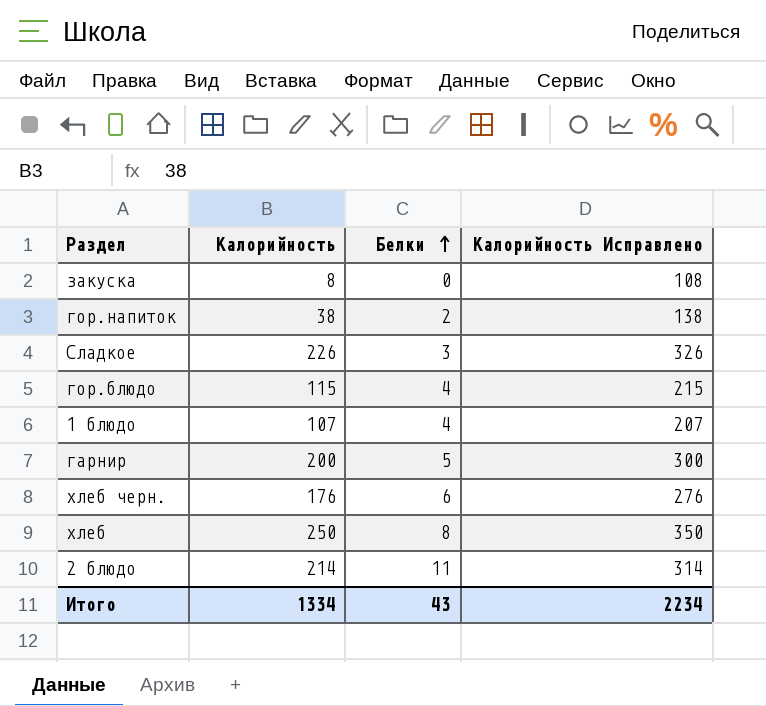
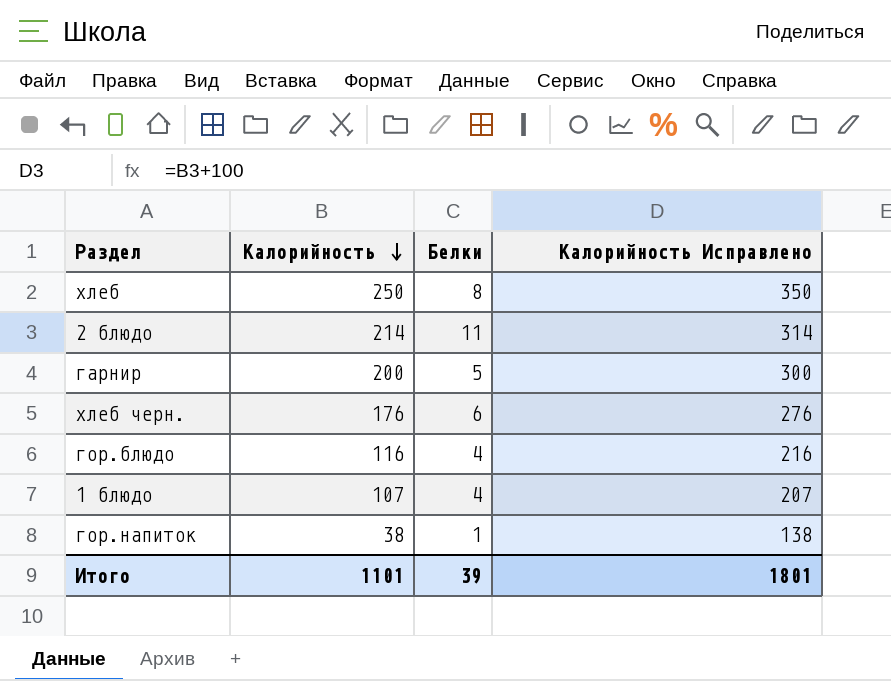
row order: Белки ascending -> Калорийность descending
row закуска: 8 | 0 | 108 -> none
row Сладкое: 226 | 3 | 326 -> none
гор.блюдо | Калорийность: 115 -> 116
гор.блюдо | Калорийность Исправлено: 215 -> 216
гор.напиток | Белки: 2 -> 1
Итого | Калорийность: 1334 -> 1101
Итого | Белки: 43 -> 39
Итого | Калорийность Исправлено: 2234 -> 1801

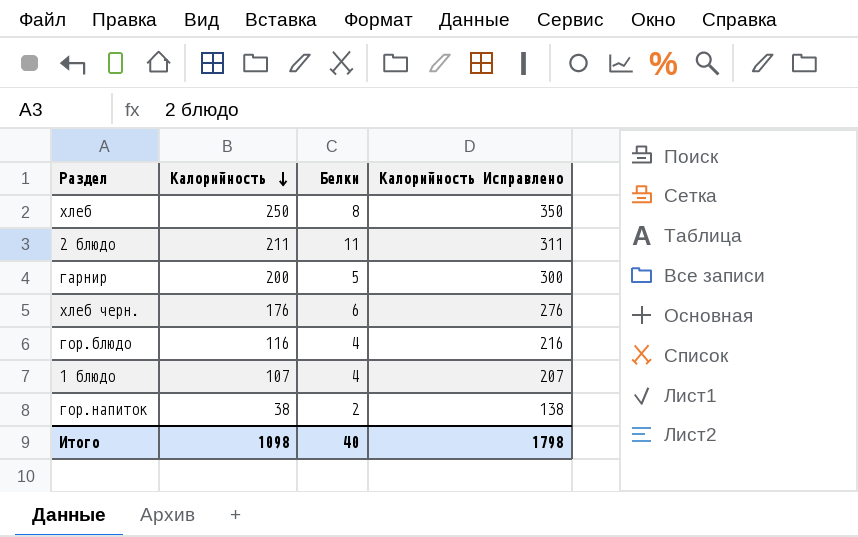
2 блюдо | Калорийность: 214 -> 211
2 блюдо | Калорийность Исправлено: 314 -> 311
гор.напиток | Белки: 1 -> 2
Итого | Калорийность: 1101 -> 1098
Итого | Белки: 39 -> 40
Итого | Калорийность Исправлено: 1801 -> 1798

